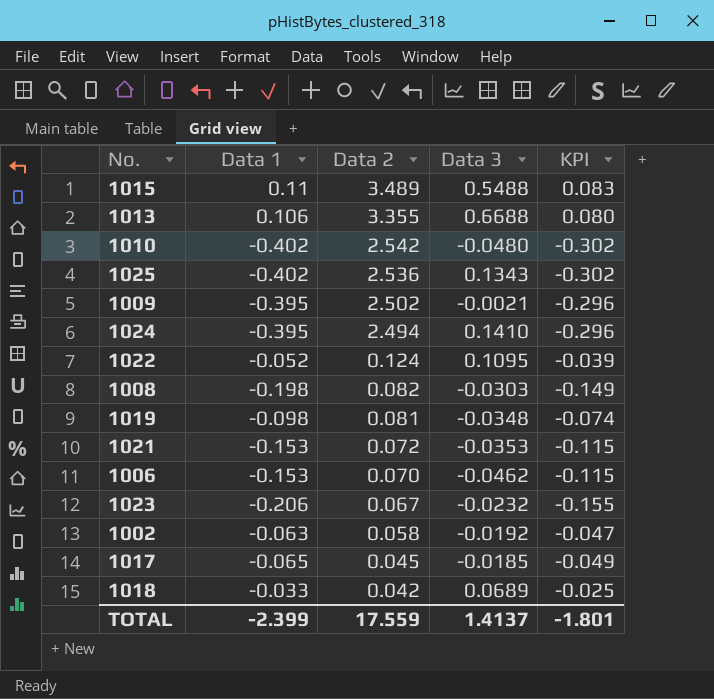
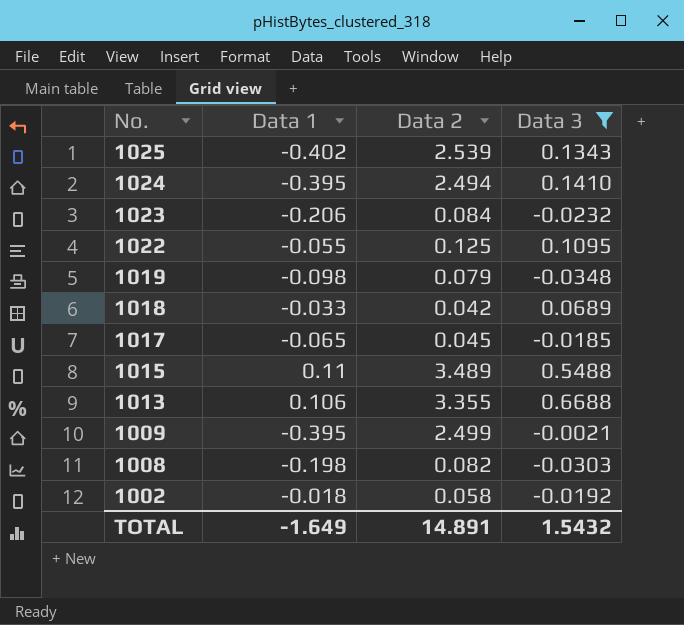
filter: none -> Data 3 >= -0.0348
row order: Data 2 descending -> No. descending
column KPI | formula: [Data 1] * 0.75 -> none
1025 | Data 2: 2.536 -> 2.539
1023 | Data 2: 0.067 -> 0.084
1022 | Data 1: -0.052 -> -0.055
1022 | Data 2: 0.124 -> 0.125
1019 | Data 2: 0.081 -> 0.079
1009 | Data 2: 2.502 -> 2.499
1002 | Data 1: -0.063 -> -0.018
TOTAL | Data 1: -2.399 -> -1.649
TOTAL | Data 2: 17.559 -> 14.891
TOTAL | Data 3: 1.4137 -> 1.5432

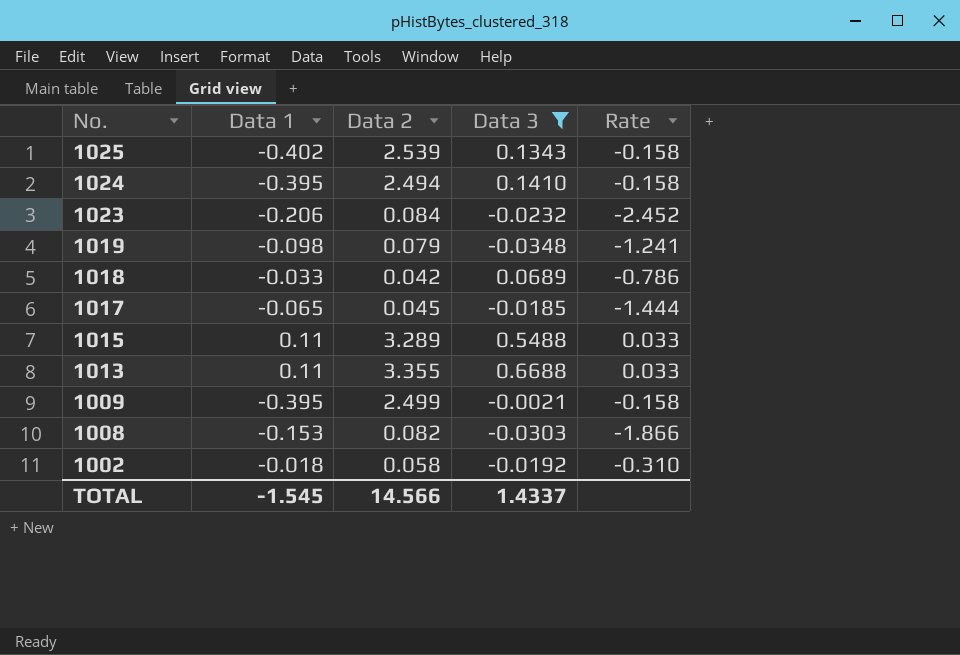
column Rate | formula: none -> [Data 1] / [Data 2]
row 1022: -0.055 | 0.125 | 0.1095 -> none
1015 | Data 2: 3.489 -> 3.289
1013 | Data 1: 0.106 -> 0.11
1008 | Data 1: -0.198 -> -0.153
TOTAL | Data 1: -1.649 -> -1.545
TOTAL | Data 2: 14.891 -> 14.566
TOTAL | Data 3: 1.5432 -> 1.4337

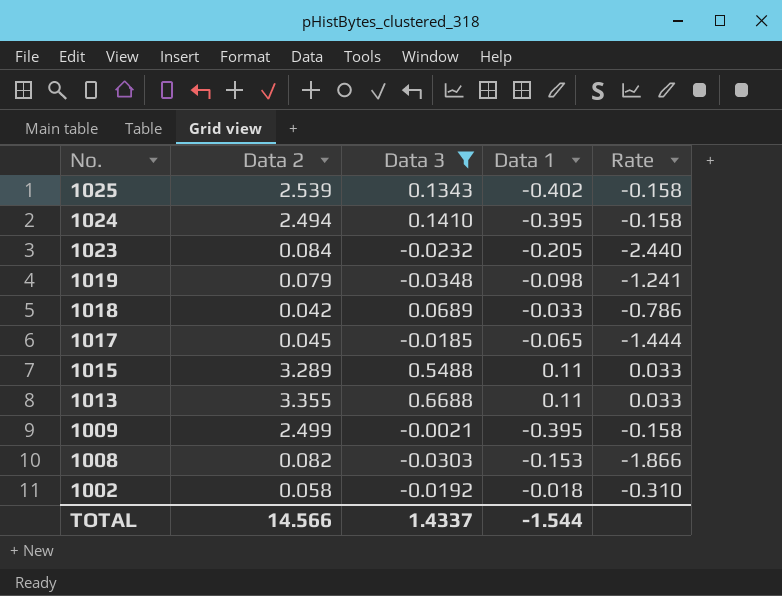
column Data 1 | position: 2 -> 4
1023 | Data 1: -0.206 -> -0.205
1023 | Rate: -2.452 -> -2.440
TOTAL | Data 1: -1.545 -> -1.544

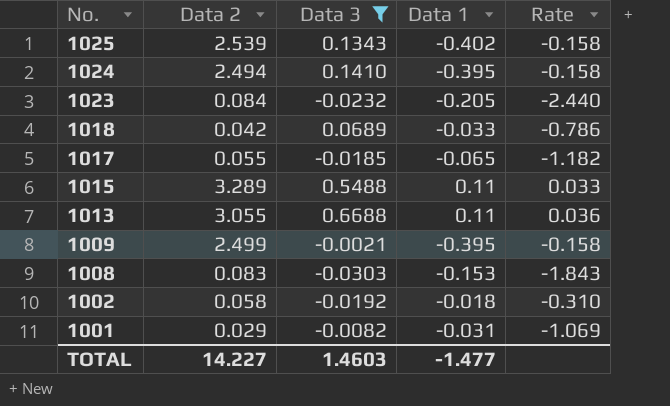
row 1019: 0.079 | -0.0348 | -0.098 | -1.241 -> none
1017 | Data 2: 0.045 -> 0.055
1017 | Rate: -1.444 -> -1.182
1013 | Data 2: 3.355 -> 3.055
1013 | Rate: 0.033 -> 0.036
1008 | Data 2: 0.082 -> 0.083
1008 | Rate: -1.866 -> -1.843
row 1001: none -> 0.029 | -0.0082 | -0.031 | -1.069
TOTAL | Data 2: 14.566 -> 14.227
TOTAL | Data 3: 1.4337 -> 1.4603
TOTAL | Data 1: -1.544 -> -1.477

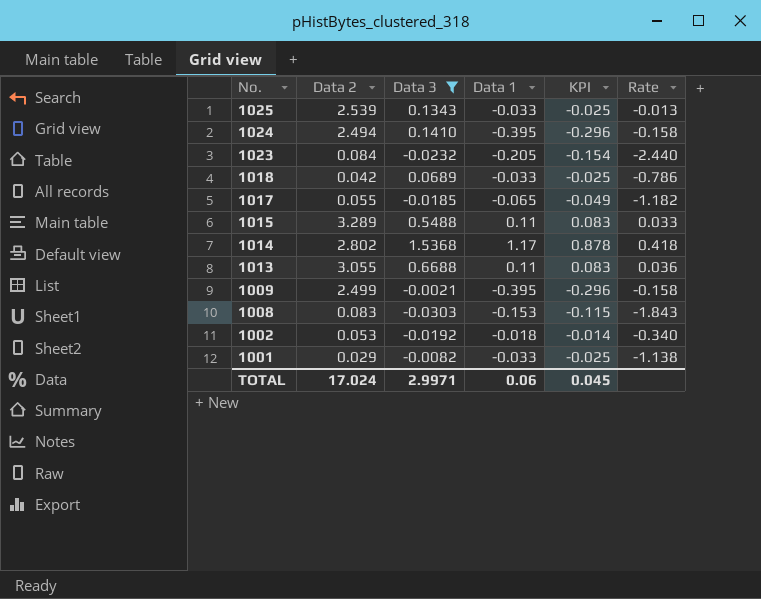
column KPI | formula: none -> [Data 1] * 0.75
1025 | Data 1: -0.402 -> -0.033
1025 | Rate: -0.158 -> -0.013
row 1014: none -> 2.802 | 1.5368 | 1.17 | 0.878 | 0.418
1002 | Data 2: 0.058 -> 0.053
1002 | Rate: -0.310 -> -0.340
1001 | Data 1: -0.031 -> -0.033
1001 | Rate: -1.069 -> -1.138
TOTAL | Data 2: 14.227 -> 17.024
TOTAL | Data 3: 1.4603 -> 2.9971
TOTAL | Data 1: -1.477 -> 0.06

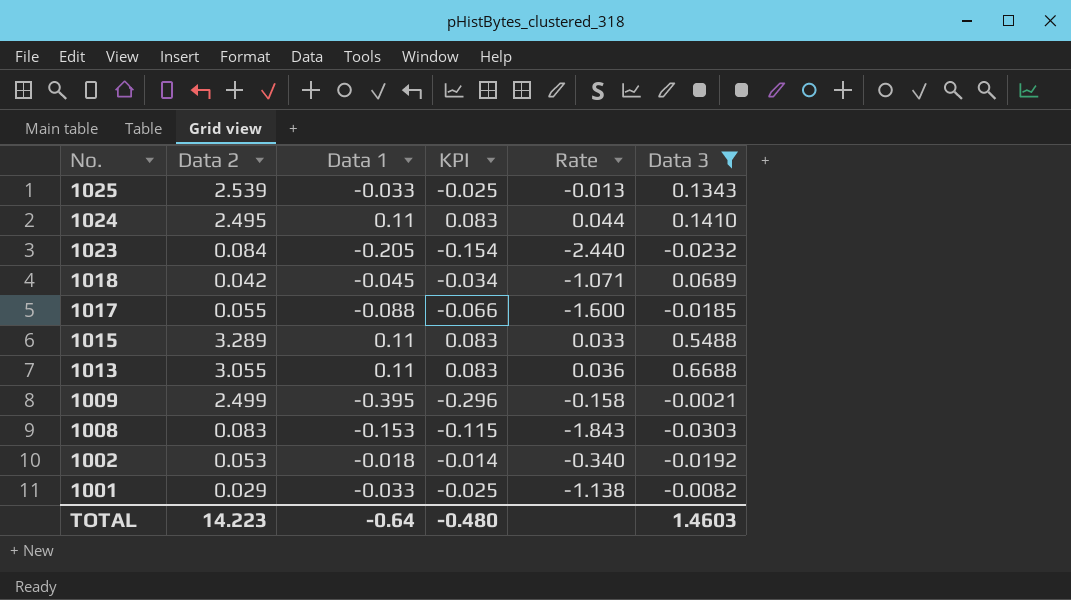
column Data 3 | position: 3 -> 6
row 1014: 2.802 | 1.5368 | 1.17 | 0.878 | 0.418 -> none
1024 | Data 2: 2.494 -> 2.495
1024 | Data 1: -0.395 -> 0.11
1024 | KPI: -0.296 -> 0.083
1024 | Rate: -0.158 -> 0.044
1018 | Data 1: -0.033 -> -0.045
1018 | KPI: -0.025 -> -0.034
1018 | Rate: -0.786 -> -1.071
1017 | Data 1: -0.065 -> -0.088
1017 | KPI: -0.049 -> -0.066
1017 | Rate: -1.182 -> -1.600
TOTAL | Data 2: 17.024 -> 14.223
TOTAL | Data 1: 0.06 -> -0.64
TOTAL | KPI: 0.045 -> -0.480
TOTAL | Data 3: 2.9971 -> 1.4603

